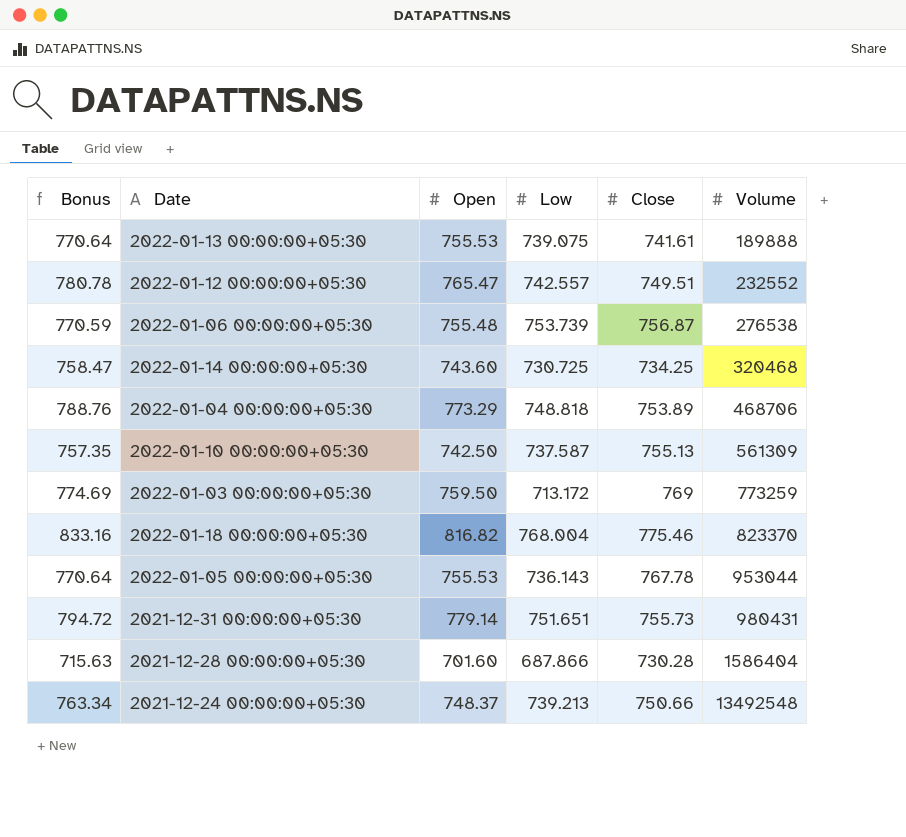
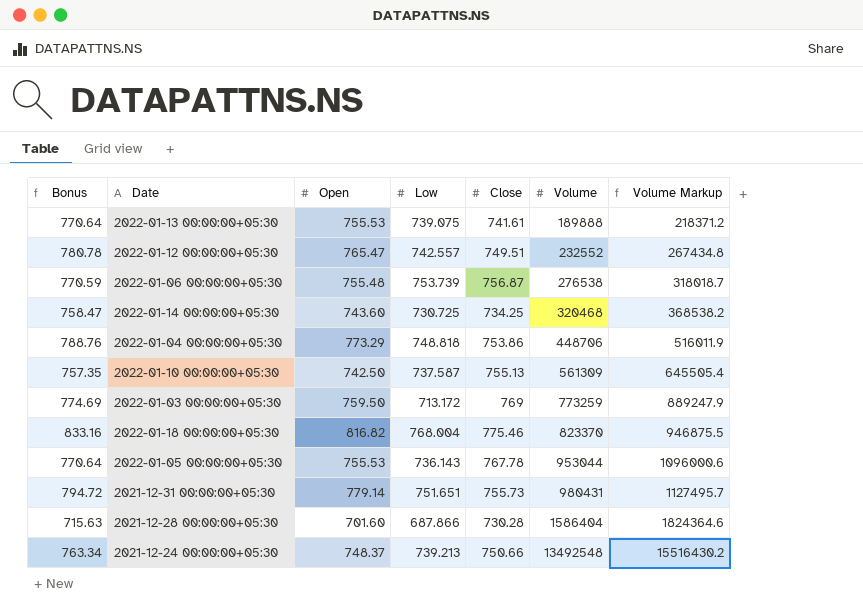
column Volume Markup | formula: none -> [Volume] * 1.15
2022-01-04 00:00:00+05:30 | Close: 753.89 -> 753.86
2022-01-04 00:00:00+05:30 | Volume: 468706 -> 448706

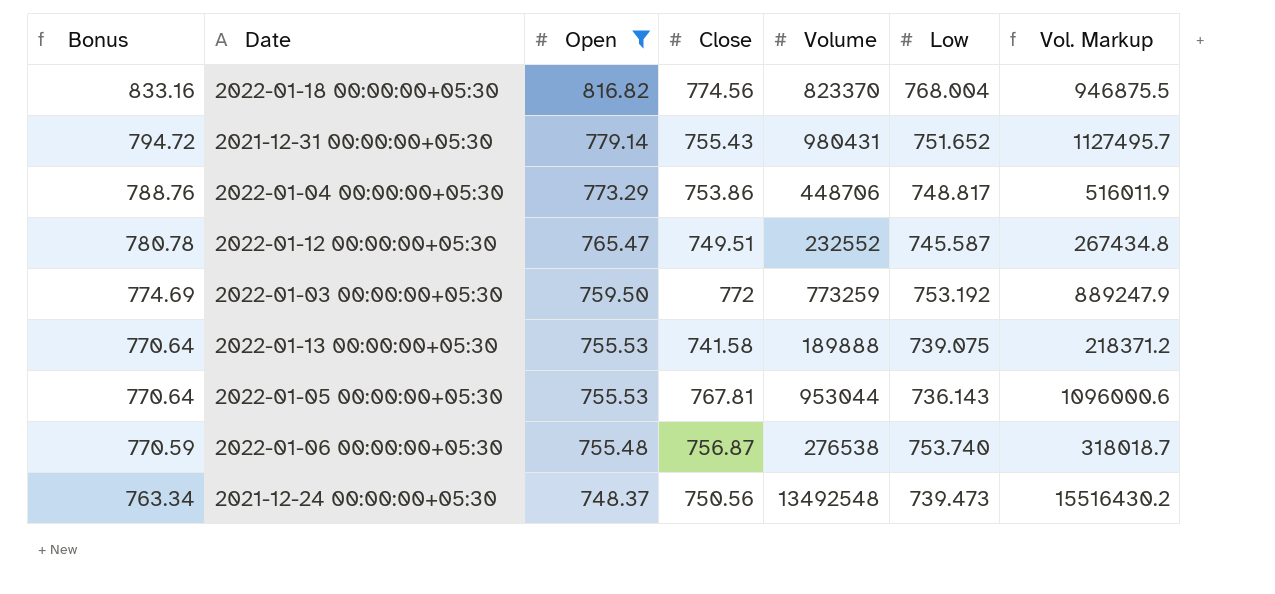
filter: none -> Open >= 748.37
row order: Volume ascending -> Bonus descending
column Low | position: 4 -> 6
column name: Volume Markup -> Vol. Markup
2022-01-18 00:00:00+05:30 | Close: 775.46 -> 774.56
2021-12-31 00:00:00+05:30 | Close: 755.73 -> 755.43
2021-12-31 00:00:00+05:30 | Low: 751.651 -> 751.652
2022-01-04 00:00:00+05:30 | Low: 748.818 -> 748.817
2022-01-12 00:00:00+05:30 | Low: 742.557 -> 745.587
2022-01-03 00:00:00+05:30 | Close: 769 -> 772
2022-01-03 00:00:00+05:30 | Low: 713.172 -> 753.192
2022-01-13 00:00:00+05:30 | Close: 741.61 -> 741.58
2022-01-05 00:00:00+05:30 | Close: 767.78 -> 767.81
2022-01-06 00:00:00+05:30 | Low: 753.739 -> 753.740
2021-12-24 00:00:00+05:30 | Close: 750.66 -> 750.56
2021-12-24 00:00:00+05:30 | Low: 739.213 -> 739.473

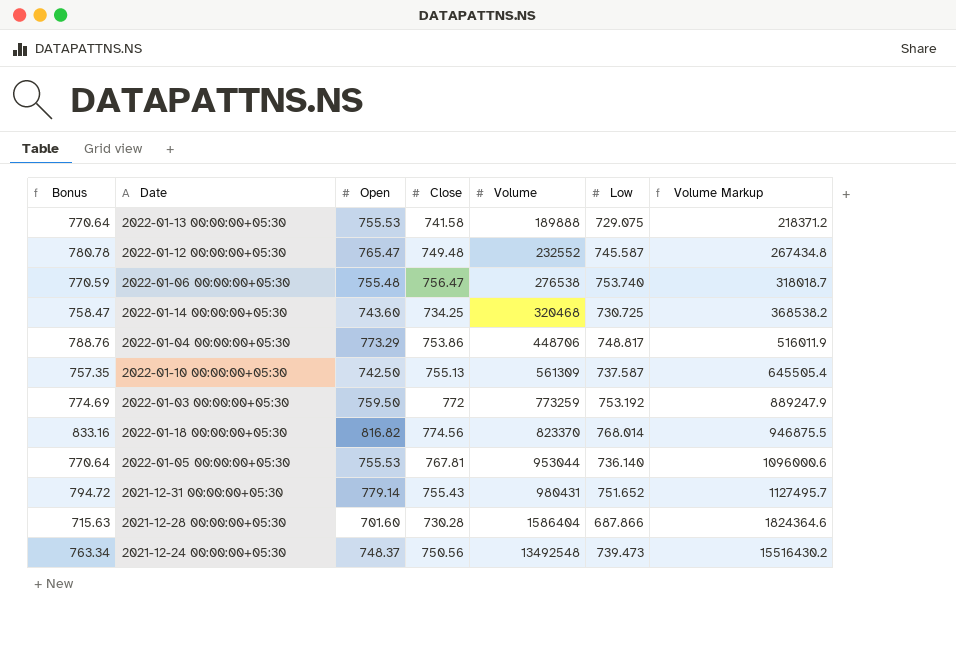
filter: Open >= 748.37 -> none
row order: Bonus descending -> Volume ascending
column name: Vol. Markup -> Volume Markup
2022-01-13 00:00:00+05:30 | Low: 739.075 -> 729.075
2022-01-12 00:00:00+05:30 | Close: 749.51 -> 749.48
2022-01-06 00:00:00+05:30 | Close: 756.87 -> 756.47
2022-01-18 00:00:00+05:30 | Low: 768.004 -> 768.014
2022-01-05 00:00:00+05:30 | Low: 736.143 -> 736.140

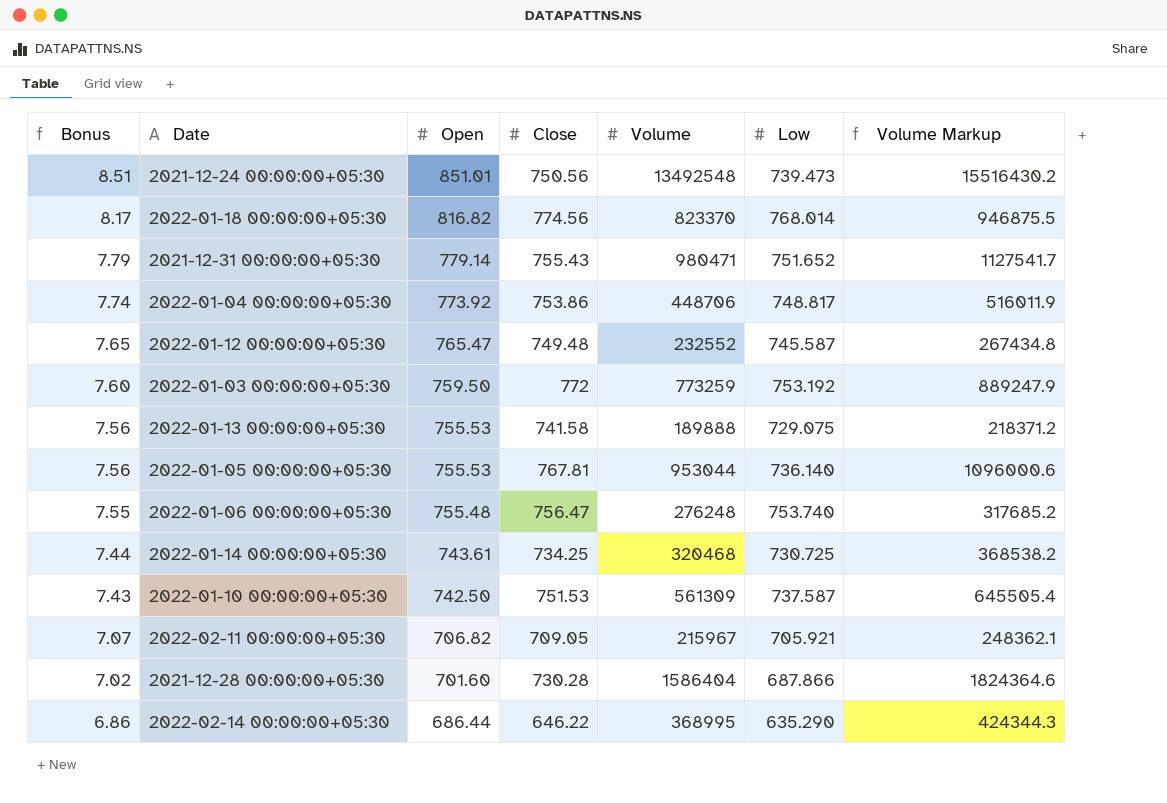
row order: Volume ascending -> Bonus descending
column Bonus | formula: [Open] * 1.02 -> [Open] * 0.01
2021-12-24 00:00:00+05:30 | Open: 748.37 -> 851.01
2021-12-31 00:00:00+05:30 | Volume: 980431 -> 980471
2021-12-31 00:00:00+05:30 | Volume Markup: 1127495.7 -> 1127541.7
2022-01-04 00:00:00+05:30 | Open: 773.29 -> 773.92
2022-01-06 00:00:00+05:30 | Volume: 276538 -> 276248
2022-01-06 00:00:00+05:30 | Volume Markup: 318018.7 -> 317685.2
2022-01-14 00:00:00+05:30 | Open: 743.60 -> 743.61
2022-01-10 00:00:00+05:30 | Close: 755.13 -> 751.53
row 2022-02-11 00:00:00+05:30: none -> 7.07 | 706.82 | 709.05 | 215967 | 705.921 | 248362.1
row 2022-02-14 00:00:00+05:30: none -> 6.86 | 686.44 | 646.22 | 368995 | 635.290 | 424344.3

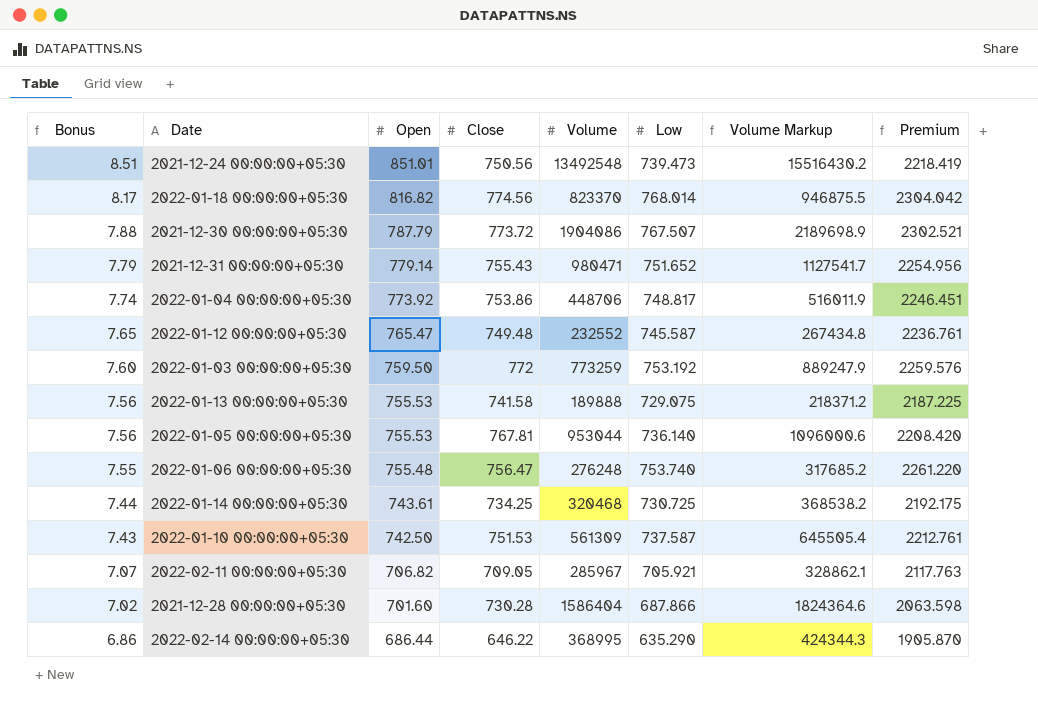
column Premium | formula: none -> [Low] * 3
row 2021-12-30 00:00:00+05:30: none -> 7.88 | 787.79 | 773.72 | 1904086 | 767.507 | 2189698.9 | 2302.521
2022-02-11 00:00:00+05:30 | Volume: 215967 -> 285967
2022-02-11 00:00:00+05:30 | Volume Markup: 248362.1 -> 328862.1

